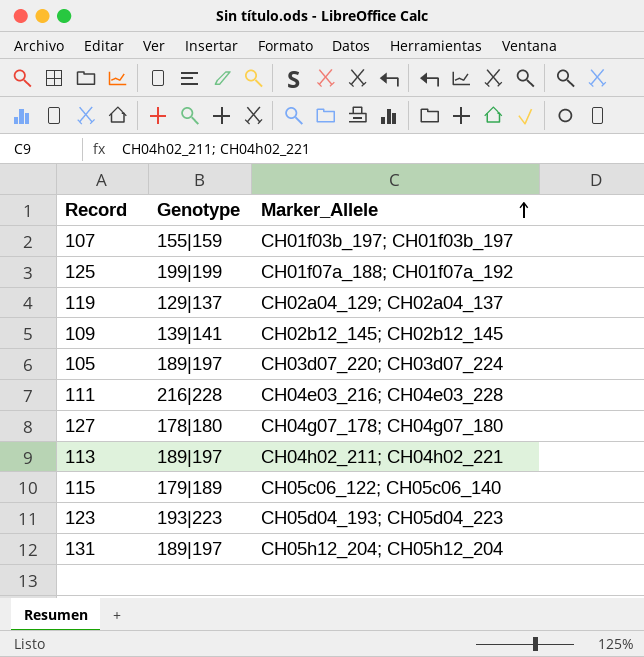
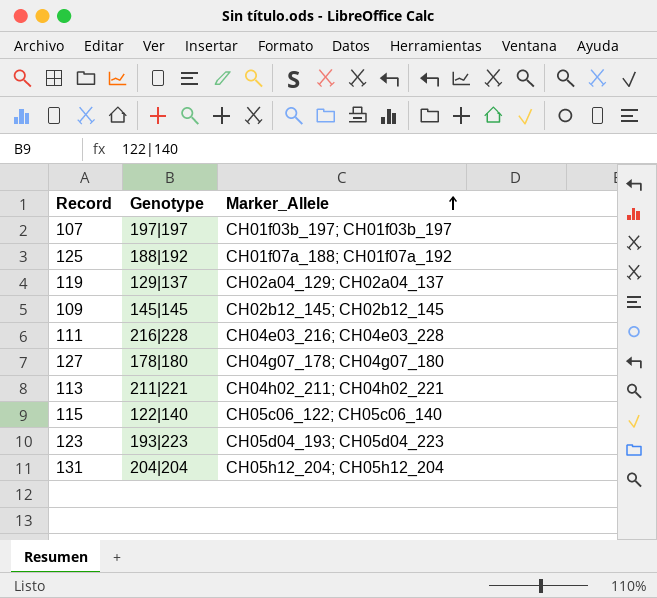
row 105: 189|197 | CH03d07_220; CH03d07_224 -> none
107 | Genotype: 155|159 -> 197|197
125 | Genotype: 199|199 -> 188|192
109 | Genotype: 139|141 -> 145|145
113 | Genotype: 189|197 -> 211|221
115 | Genotype: 179|189 -> 122|140
131 | Genotype: 189|197 -> 204|204

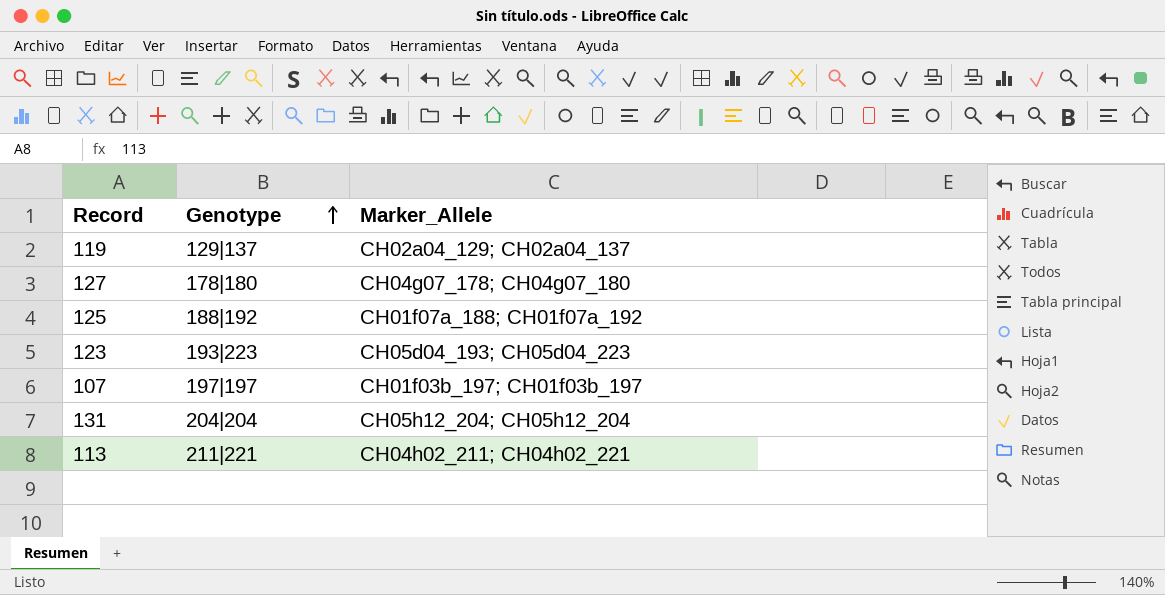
row order: Marker_Allele ascending -> Genotype ascending
row 109: 145|145 | CH02b12_145; CH02b12_145 -> none
row 111: 216|228 | CH04e03_216; CH04e03_228 -> none
row 115: 122|140 | CH05c06_122; CH05c06_140 -> none

